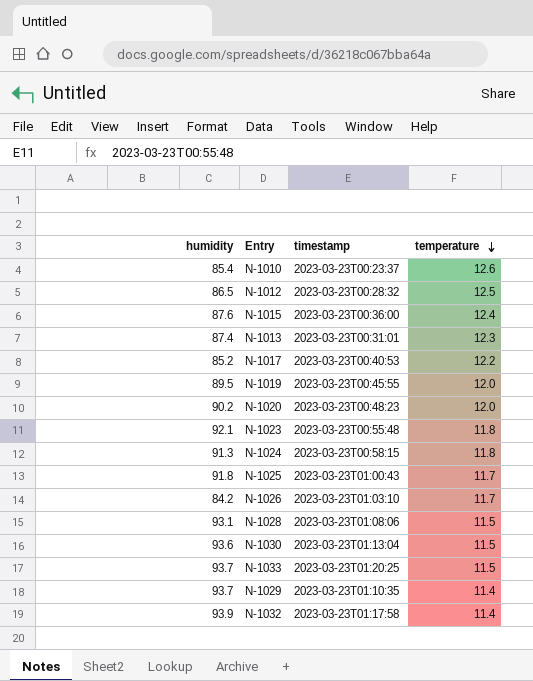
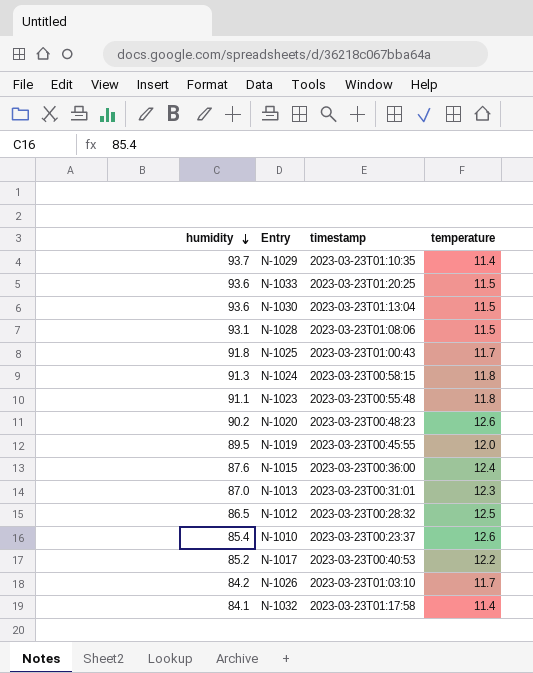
row order: temperature descending -> humidity descending
N-1033 | humidity: 93.7 -> 93.6
N-1023 | humidity: 92.1 -> 91.1
N-1020 | temperature: 12.0 -> 12.6
N-1013 | humidity: 87.4 -> 87.0
N-1032 | humidity: 93.9 -> 84.1

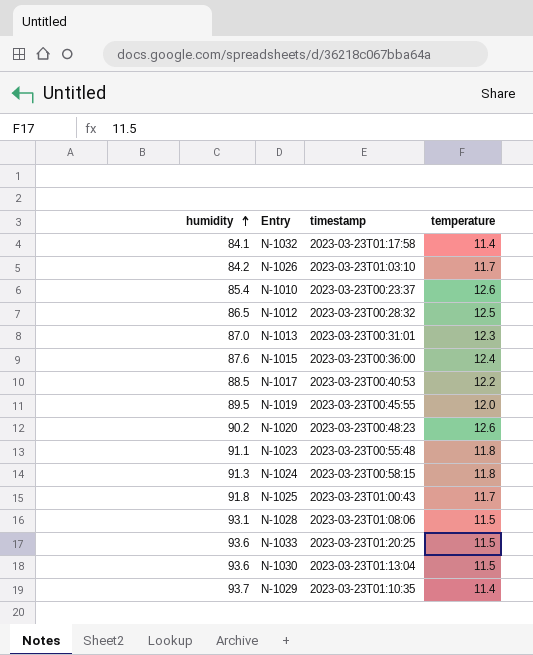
row order: humidity descending -> humidity ascending
N-1017 | humidity: 85.2 -> 88.5

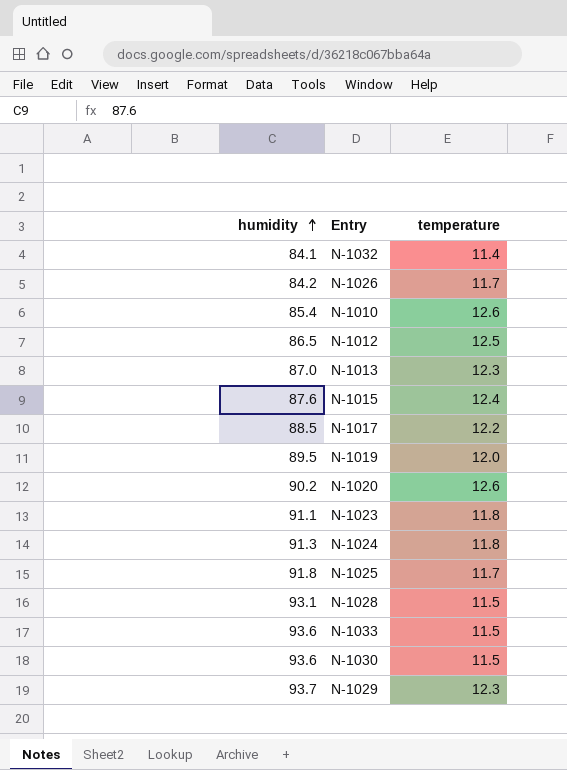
column timestamp | position: 3 -> none
N-1029 | temperature: 11.4 -> 12.3

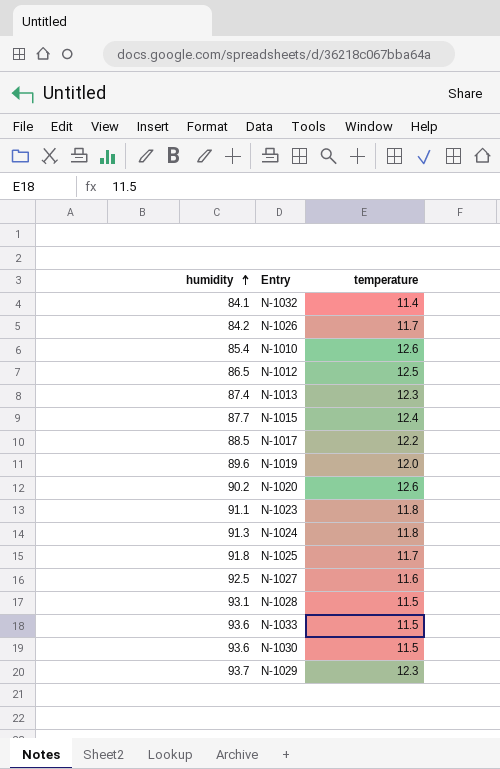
N-1013 | humidity: 87.0 -> 87.4
N-1015 | humidity: 87.6 -> 87.7
N-1019 | humidity: 89.5 -> 89.6
row N-1027: none -> 92.5 | 11.6

